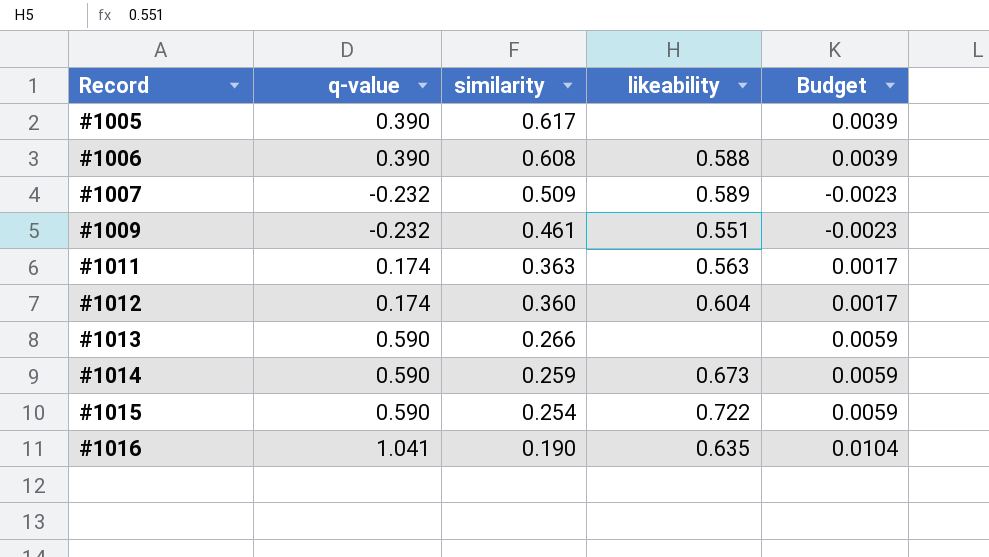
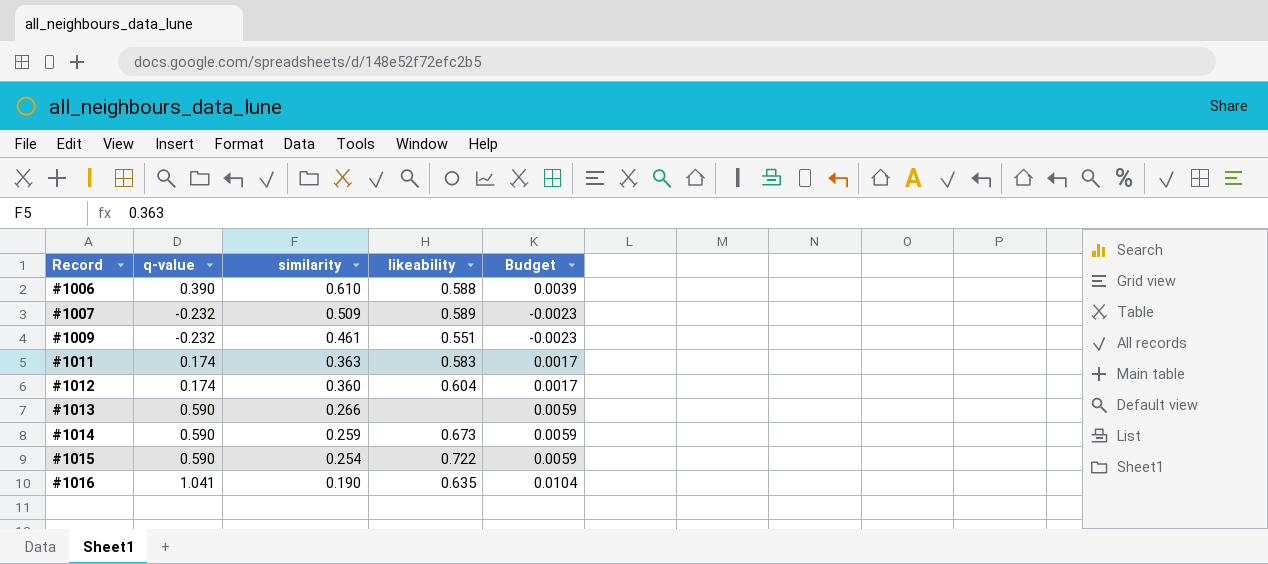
row #1005: 0.390 | 0.617 | none | 0.0039 -> none
#1006 | similarity: 0.608 -> 0.610
#1011 | likeability: 0.563 -> 0.583

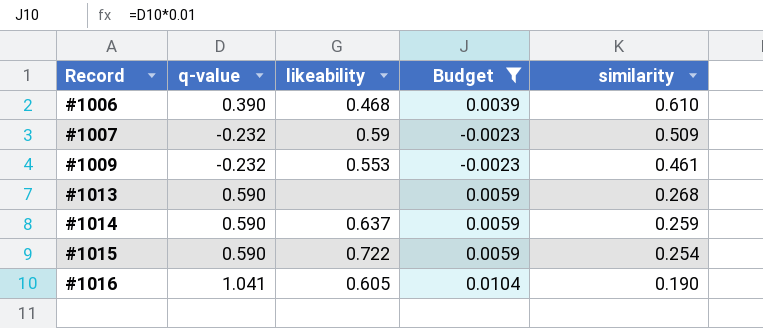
filter: none -> Budget != 0.0017
column similarity | position: 3 -> 5
#1006 | likeability: 0.588 -> 0.468
#1007 | likeability: 0.589 -> 0.59
#1009 | likeability: 0.551 -> 0.553
#1013 | similarity: 0.266 -> 0.268
#1014 | likeability: 0.673 -> 0.637
#1016 | likeability: 0.635 -> 0.605

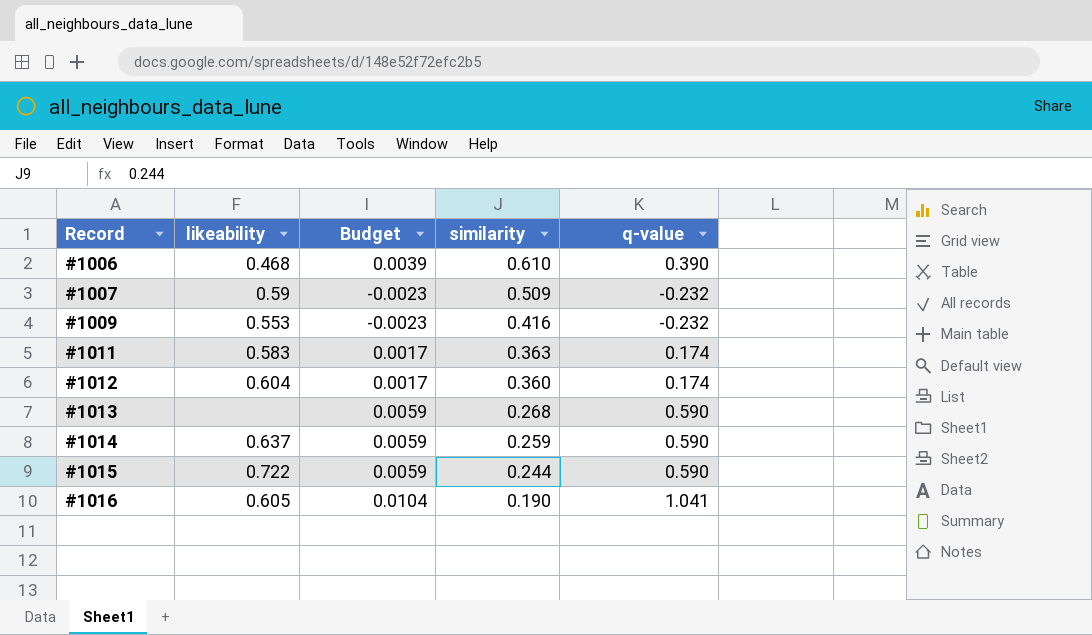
filter: Budget != 0.0017 -> none
column q-value | position: 2 -> 5
#1009 | similarity: 0.461 -> 0.416
#1015 | similarity: 0.254 -> 0.244

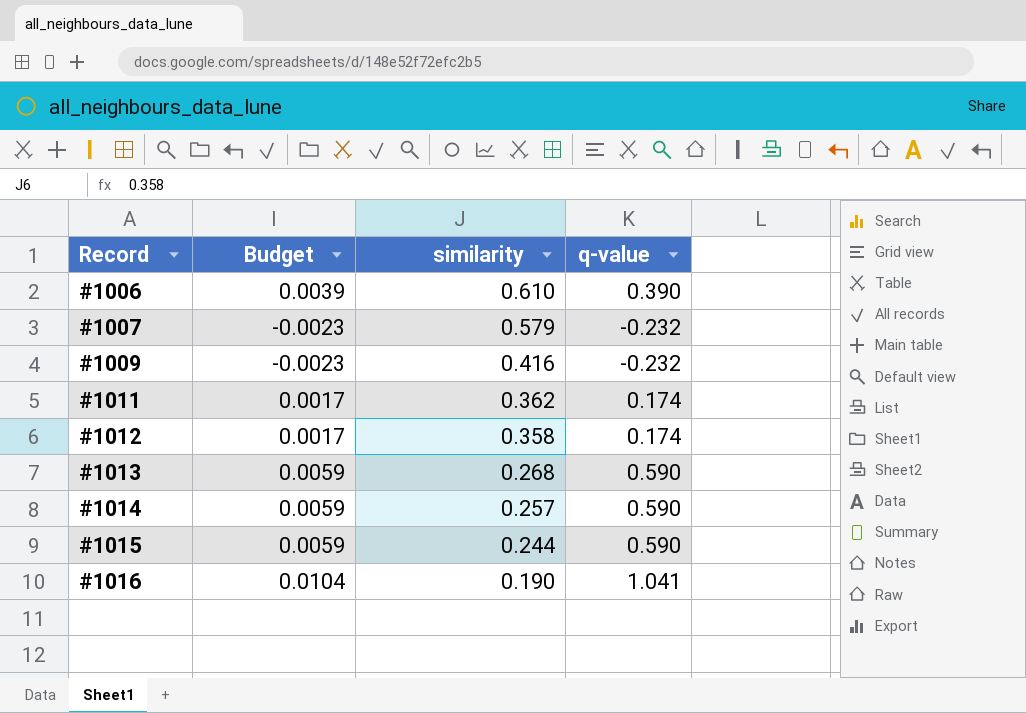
column likeability | position: 2 -> none
#1007 | similarity: 0.509 -> 0.579
#1011 | similarity: 0.363 -> 0.362
#1012 | similarity: 0.360 -> 0.358
#1014 | similarity: 0.259 -> 0.257

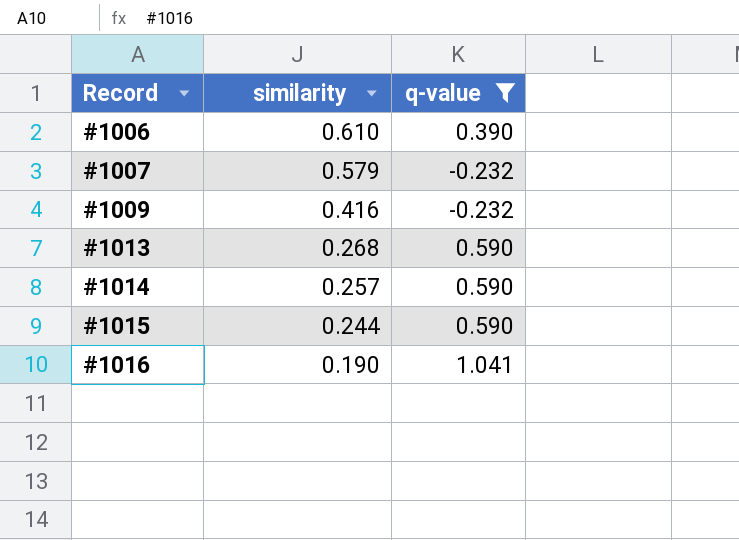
filter: none -> q-value != 0.174
column Budget | formula: [q-value] * 0.01 -> none

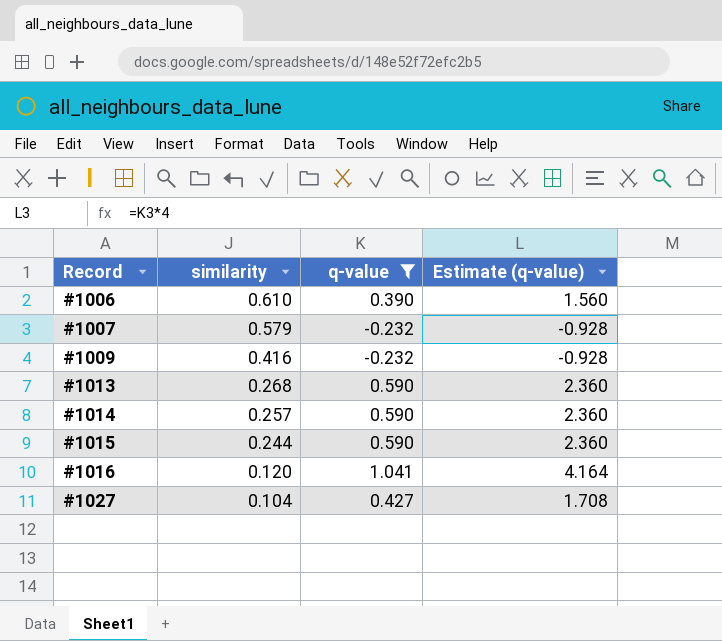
column Estimate (q-value) | formula: none -> [q-value] * 4
#1016 | similarity: 0.190 -> 0.120
row #1027: none -> 0.104 | 0.427 | 1.708

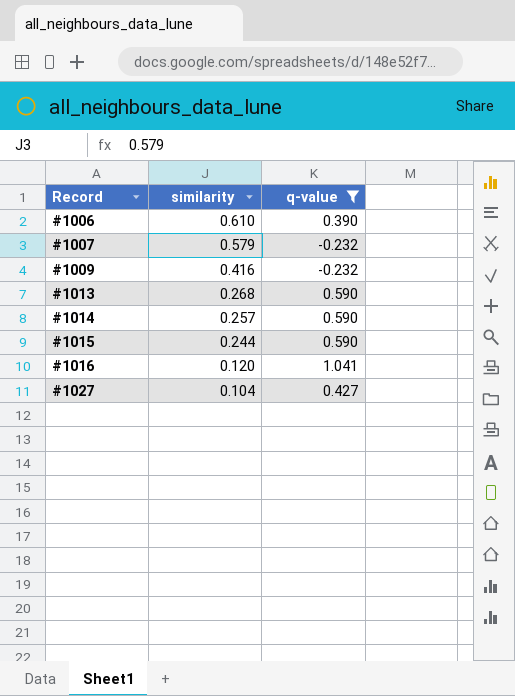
column Estimate (q-value) | formula: [q-value] * 4 -> none

